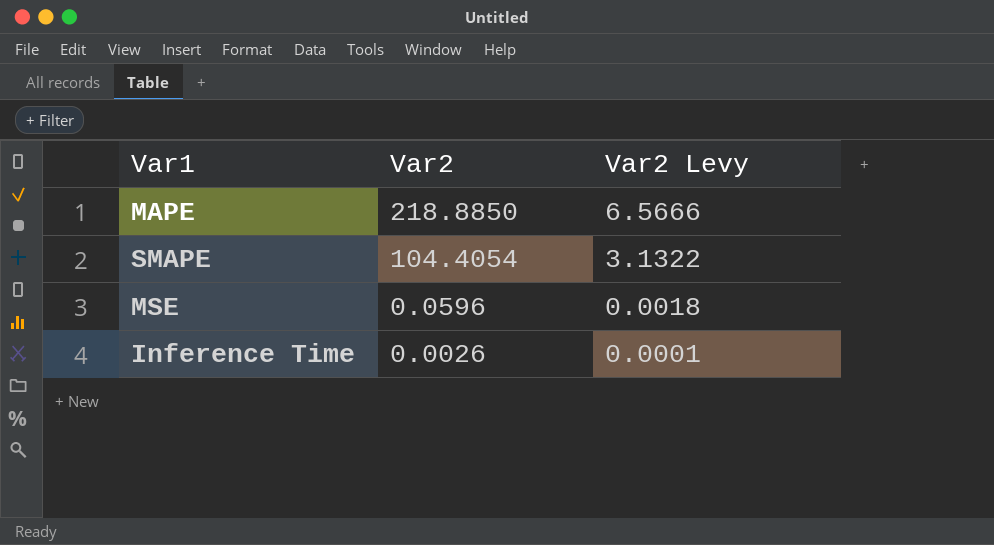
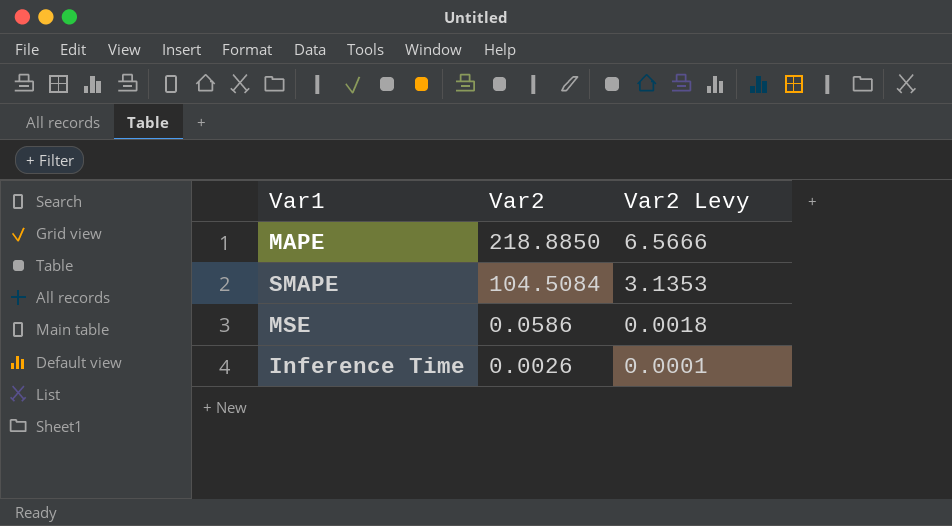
SMAPE | Var2: 104.4054 -> 104.5084
SMAPE | Var2 Levy: 3.1322 -> 3.1353
MSE | Var2: 0.0596 -> 0.0586

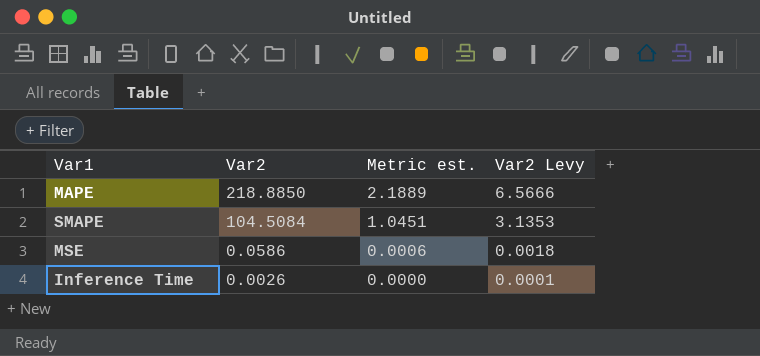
column Metric est. | formula: none -> [Var2] * 0.01

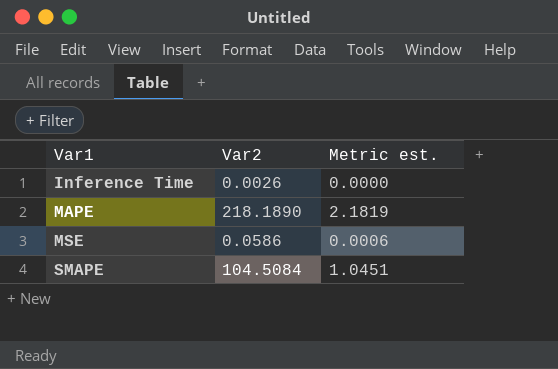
row order: Var2 descending -> Var1 ascending
column Var2 Levy | formula: [Var2] * 0.03 -> none
MAPE | Var2: 218.8850 -> 218.1890
MAPE | Metric est.: 2.1889 -> 2.1819

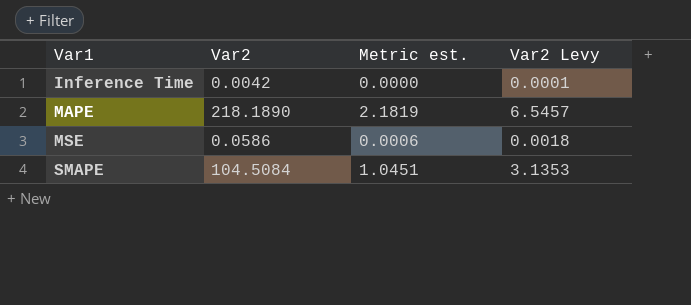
column Var2 Levy | formula: none -> [Var2] * 0.03
Inference Time | Var2: 0.0026 -> 0.0042

